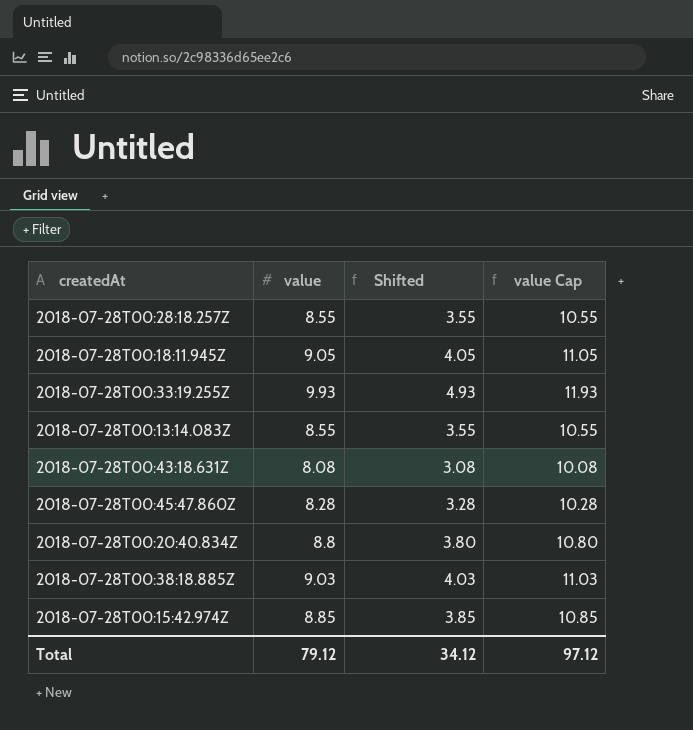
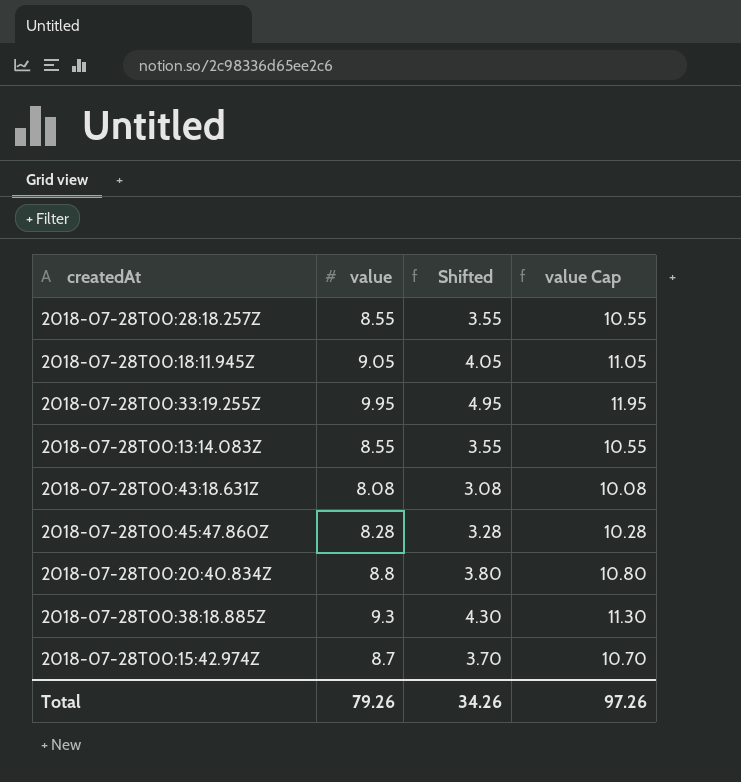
2018-07-28T00:33:19.255Z | value: 9.93 -> 9.95
2018-07-28T00:33:19.255Z | Shifted: 4.93 -> 4.95
2018-07-28T00:33:19.255Z | value Cap: 11.93 -> 11.95
2018-07-28T00:38:18.885Z | value: 9.03 -> 9.3
2018-07-28T00:38:18.885Z | Shifted: 4.03 -> 4.30
2018-07-28T00:38:18.885Z | value Cap: 11.03 -> 11.30
2018-07-28T00:15:42.974Z | value: 8.85 -> 8.7
2018-07-28T00:15:42.974Z | Shifted: 3.85 -> 3.70
2018-07-28T00:15:42.974Z | value Cap: 10.85 -> 10.70
Total | value: 79.12 -> 79.26
Total | Shifted: 34.12 -> 34.26
Total | value Cap: 97.12 -> 97.26

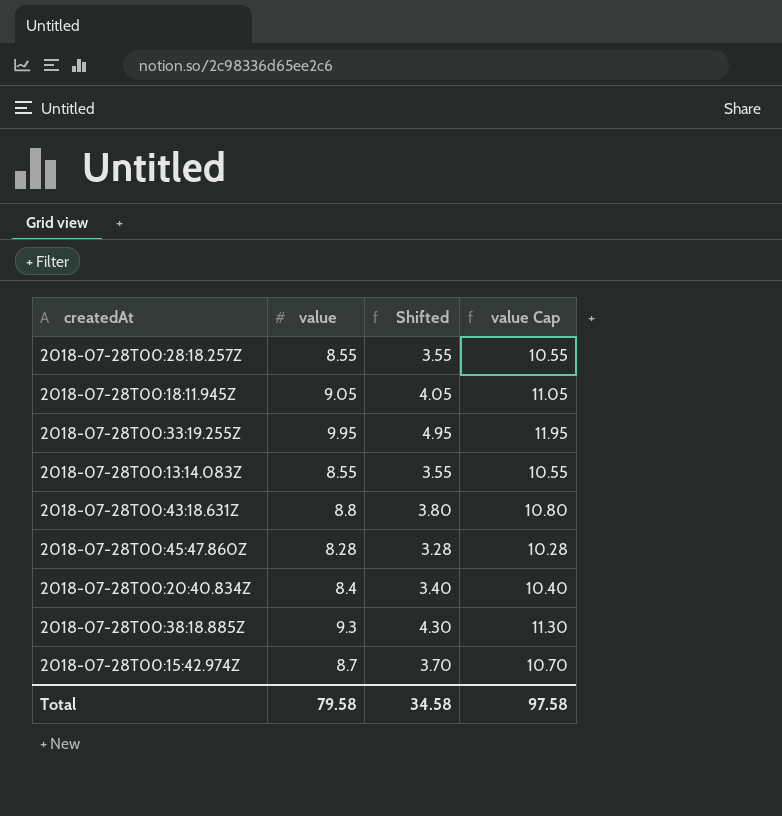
2018-07-28T00:43:18.631Z | value: 8.08 -> 8.8
2018-07-28T00:43:18.631Z | Shifted: 3.08 -> 3.80
2018-07-28T00:43:18.631Z | value Cap: 10.08 -> 10.80
2018-07-28T00:20:40.834Z | value: 8.8 -> 8.4
2018-07-28T00:20:40.834Z | Shifted: 3.80 -> 3.40
2018-07-28T00:20:40.834Z | value Cap: 10.80 -> 10.40
Total | value: 79.26 -> 79.58
Total | Shifted: 34.26 -> 34.58
Total | value Cap: 97.26 -> 97.58

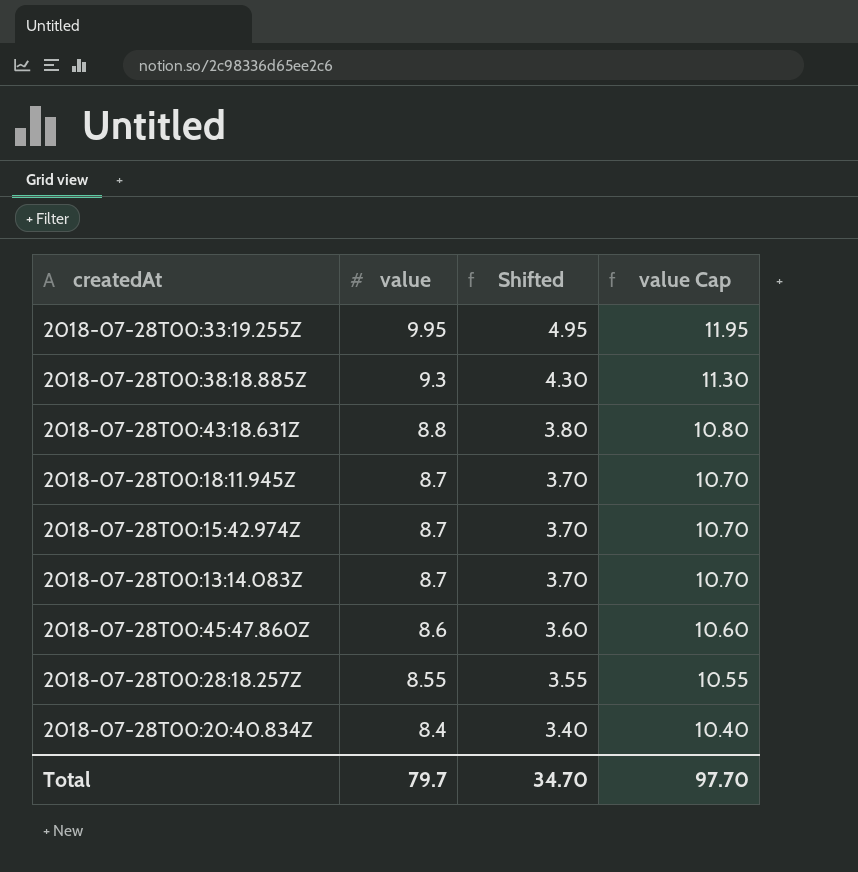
row order: none -> value descending
2018-07-28T00:18:11.945Z | value: 9.05 -> 8.7
2018-07-28T00:18:11.945Z | Shifted: 4.05 -> 3.70
2018-07-28T00:18:11.945Z | value Cap: 11.05 -> 10.70
2018-07-28T00:13:14.083Z | value: 8.55 -> 8.7
2018-07-28T00:13:14.083Z | Shifted: 3.55 -> 3.70
2018-07-28T00:13:14.083Z | value Cap: 10.55 -> 10.70
2018-07-28T00:45:47.860Z | value: 8.28 -> 8.6
2018-07-28T00:45:47.860Z | Shifted: 3.28 -> 3.60
2018-07-28T00:45:47.860Z | value Cap: 10.28 -> 10.60
Total | value: 79.58 -> 79.7
Total | Shifted: 34.58 -> 34.70
Total | value Cap: 97.58 -> 97.70

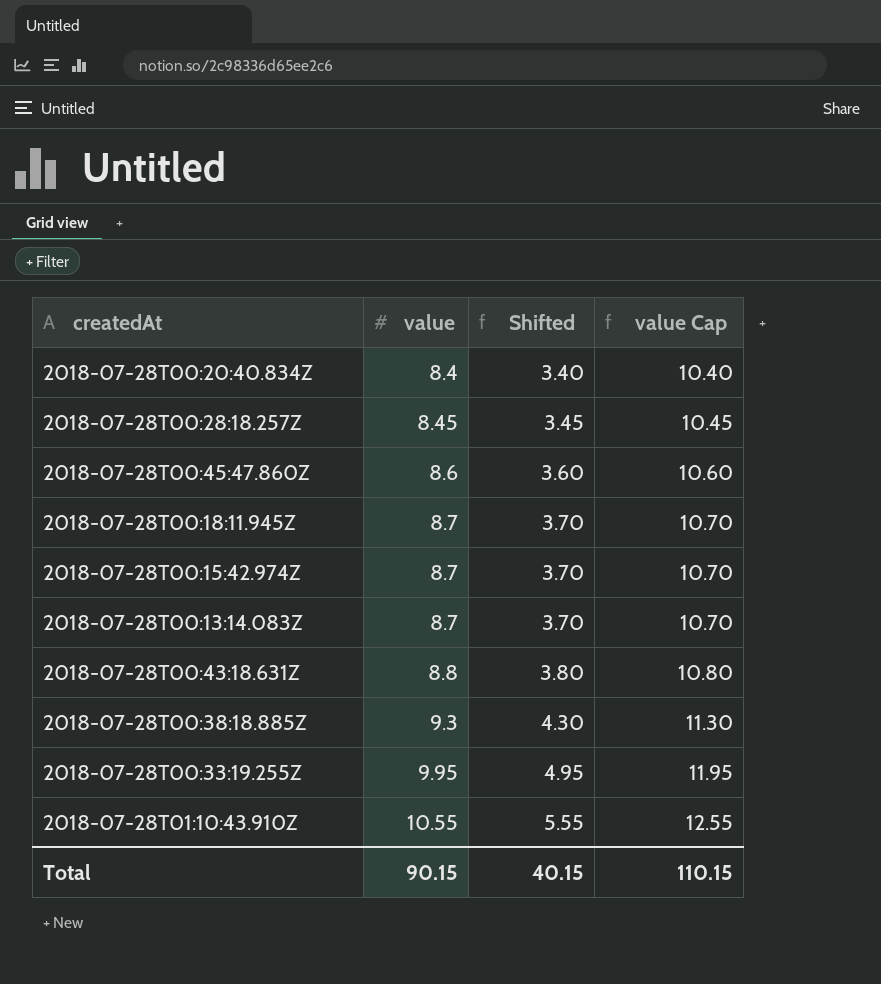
row order: value descending -> value ascending
2018-07-28T00:28:18.257Z | value: 8.55 -> 8.45
2018-07-28T00:28:18.257Z | Shifted: 3.55 -> 3.45
2018-07-28T00:28:18.257Z | value Cap: 10.55 -> 10.45
row 2018-07-28T01:10:43.910Z: none -> 10.55 | 5.55 | 12.55
Total | value: 79.7 -> 90.15
Total | Shifted: 34.70 -> 40.15
Total | value Cap: 97.70 -> 110.15

